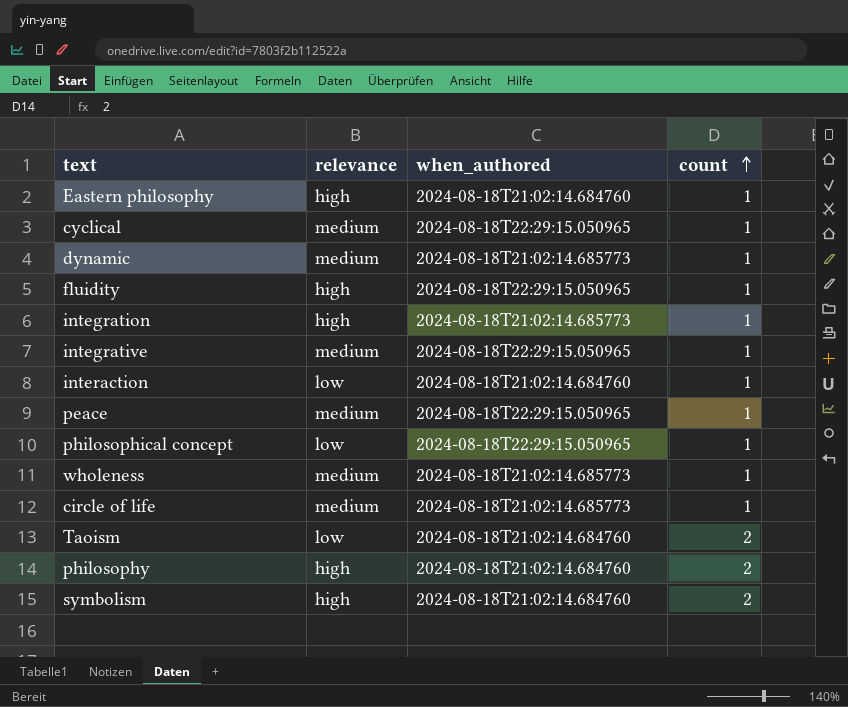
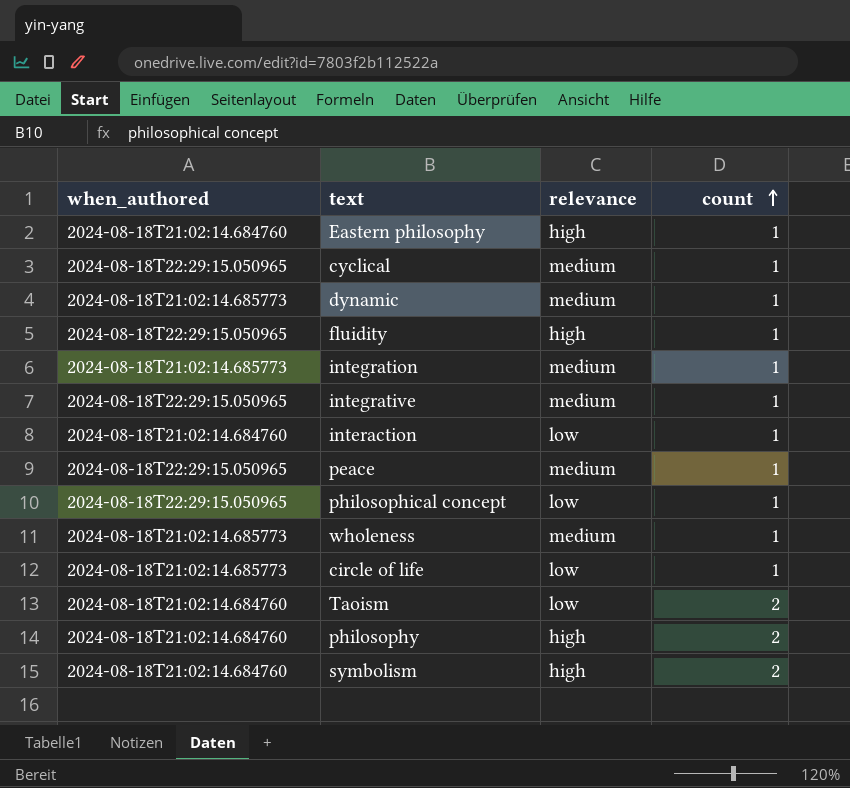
column when_authored | position: 3 -> 1
integration | relevance: high -> medium
circle of life | relevance: medium -> low

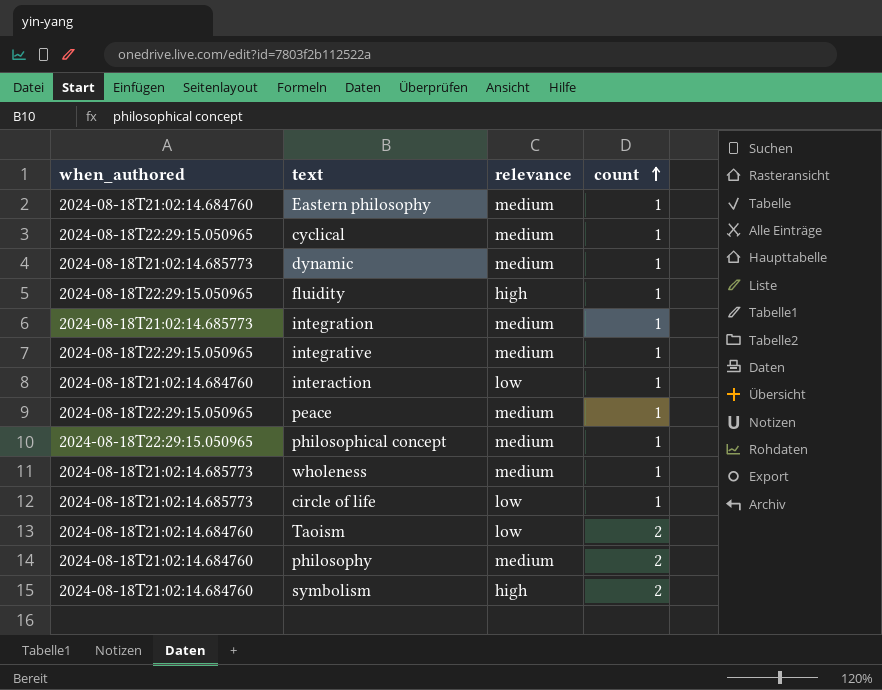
Eastern philosophy | relevance: high -> medium
philosophical concept | relevance: low -> medium
philosophy | relevance: high -> medium

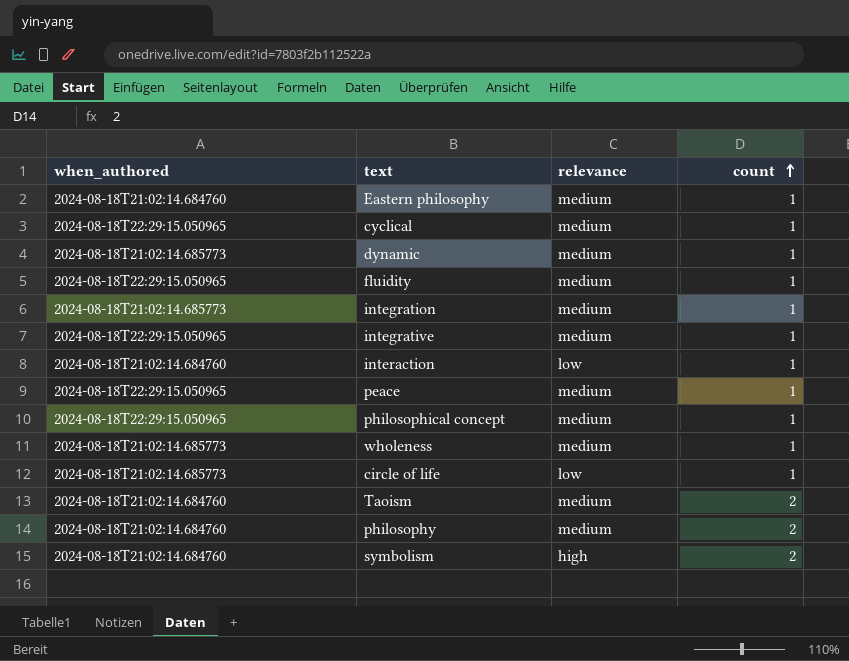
fluidity | relevance: high -> medium
Taoism | relevance: low -> medium

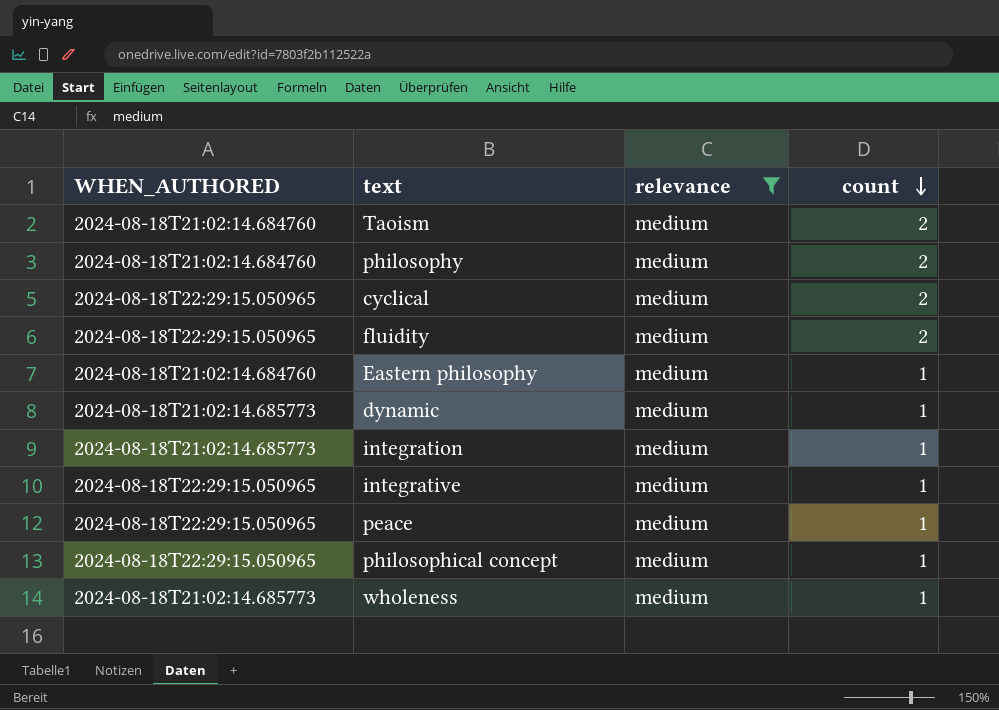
filter: none -> relevance = medium
row order: count ascending -> count descending
column name: when_authored -> WHEN_AUTHORED
cyclical | count: 1 -> 2
fluidity | count: 1 -> 2

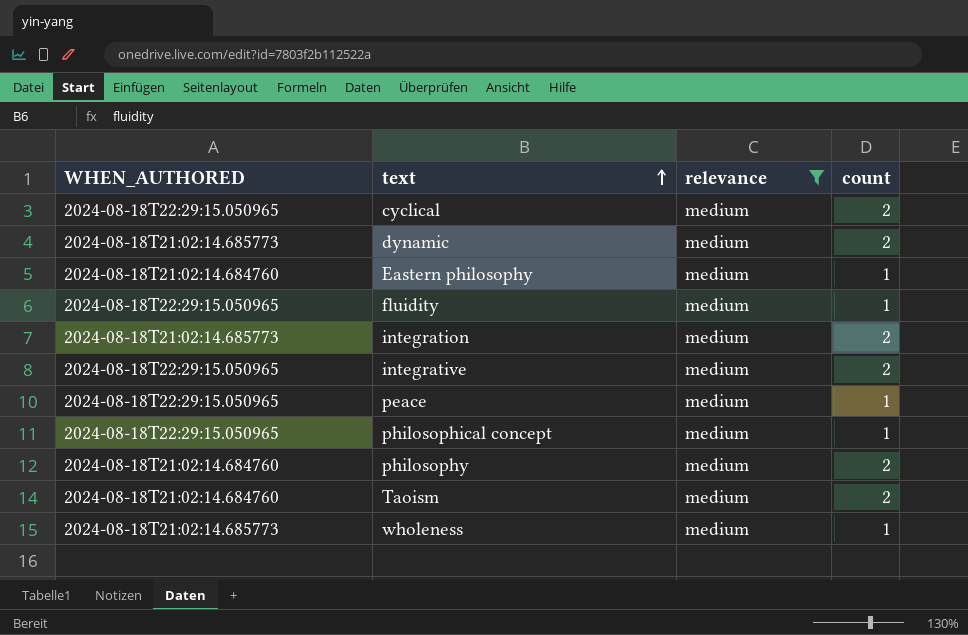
row order: count descending -> text ascending
dynamic | count: 1 -> 2
fluidity | count: 2 -> 1
integration | count: 1 -> 2
integrative | count: 1 -> 2

